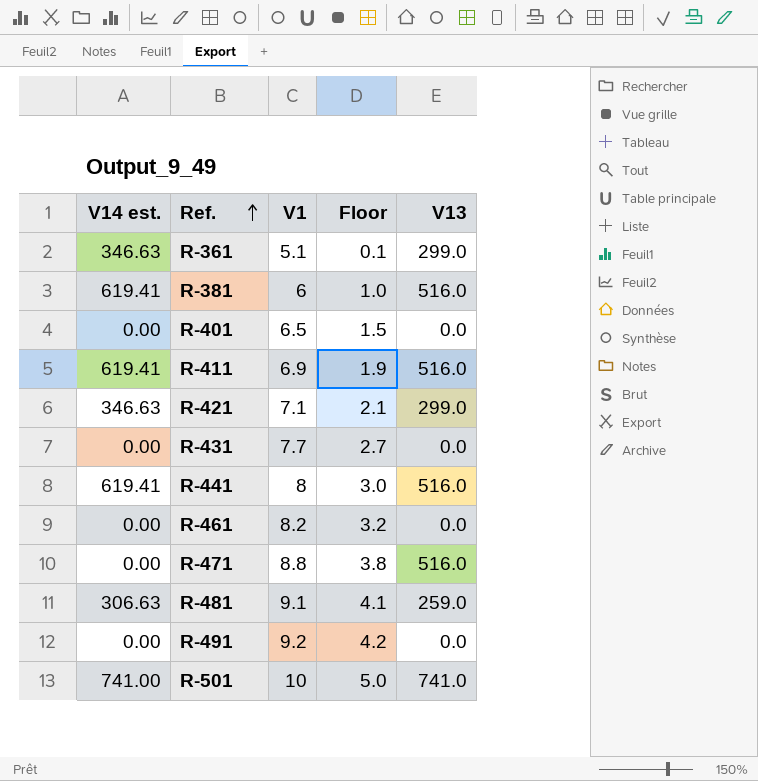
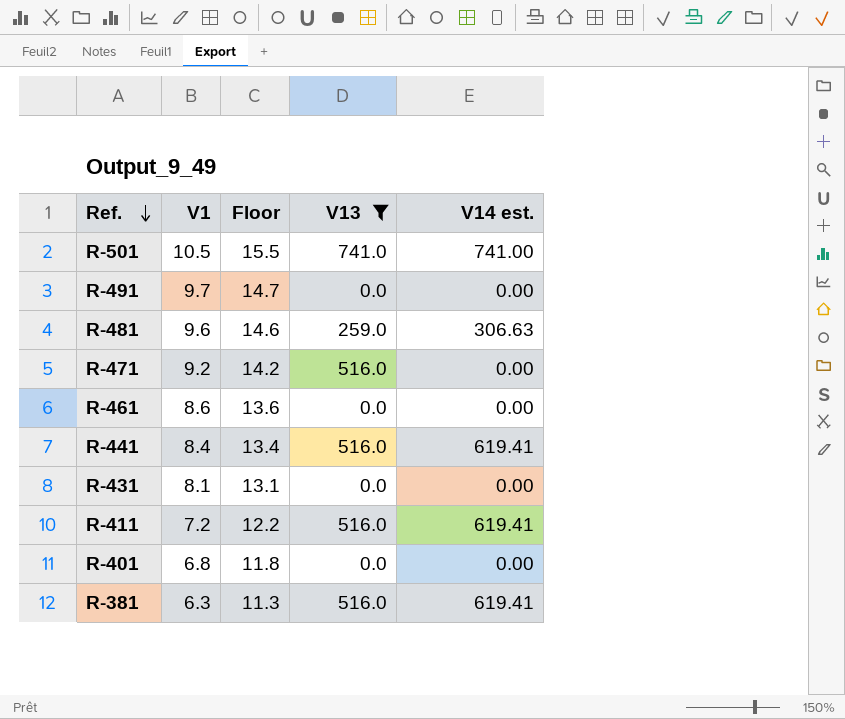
filter: none -> V13 != 299.0
row order: Ref. ascending -> Ref. descending
column Floor | formula: [V1] - 5 -> [V1] + 5
column V14 est. | position: 1 -> 5
R-501 | V1: 10 -> 10.5
R-491 | V1: 9.2 -> 9.7
R-481 | V1: 9.1 -> 9.6
R-471 | V1: 8.8 -> 9.2
R-461 | V1: 8.2 -> 8.6
R-441 | V1: 8 -> 8.4
R-431 | V1: 7.7 -> 8.1
R-411 | V1: 6.9 -> 7.2
R-401 | V1: 6.5 -> 6.8
R-381 | V1: 6 -> 6.3

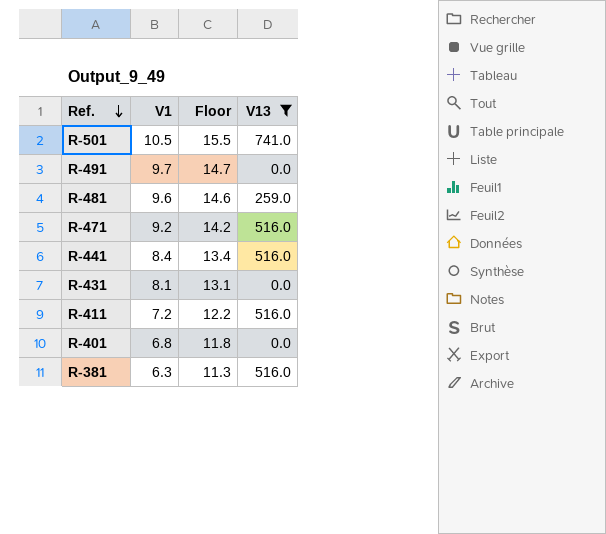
column V14 est. | position: 5 -> none
row R-461: 8.6 | 13.6 | 0.0 | 0.00 -> none

